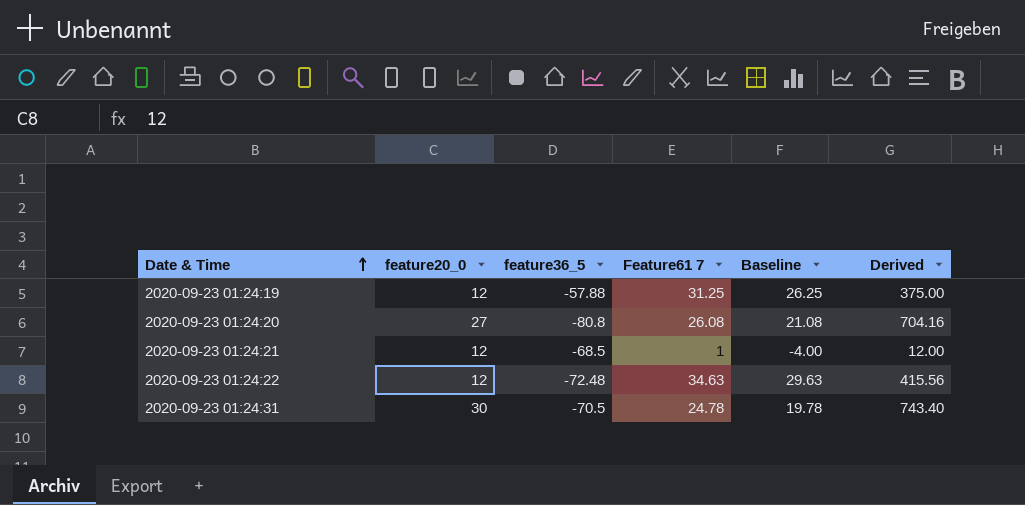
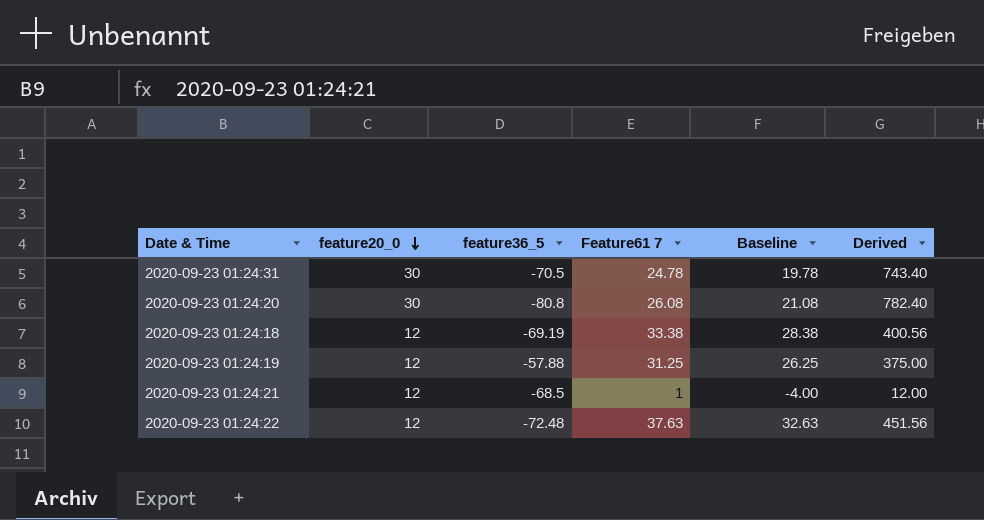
row order: Date & Time ascending -> feature20_0 descending
2020-09-23 01:24:20 | feature20_0: 27 -> 30
2020-09-23 01:24:20 | Derived: 704.16 -> 782.40
row 2020-09-23 01:24:18: none -> 12 | -69.19 | 33.38 | 28.38 | 400.56
2020-09-23 01:24:22 | Feature61 7: 34.63 -> 37.63
2020-09-23 01:24:22 | Baseline: 29.63 -> 32.63
2020-09-23 01:24:22 | Derived: 415.56 -> 451.56

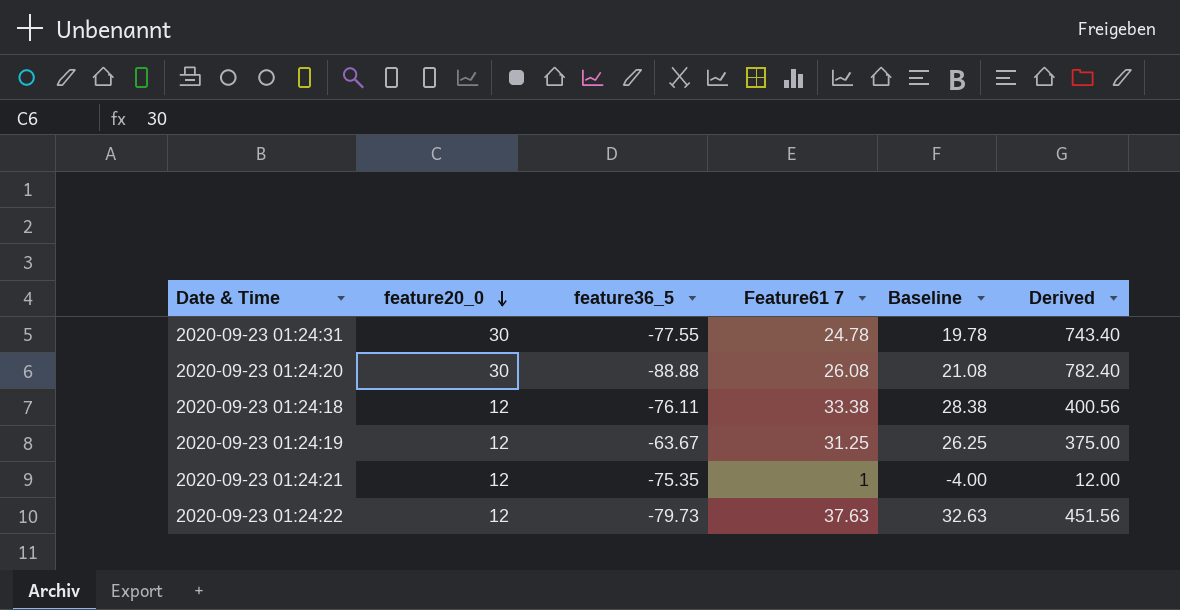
2020-09-23 01:24:31 | feature36_5: -70.5 -> -77.55
2020-09-23 01:24:20 | feature36_5: -80.8 -> -88.88
2020-09-23 01:24:18 | feature36_5: -69.19 -> -76.11
2020-09-23 01:24:19 | feature36_5: -57.88 -> -63.67
2020-09-23 01:24:21 | feature36_5: -68.5 -> -75.35
2020-09-23 01:24:22 | feature36_5: -72.48 -> -79.73

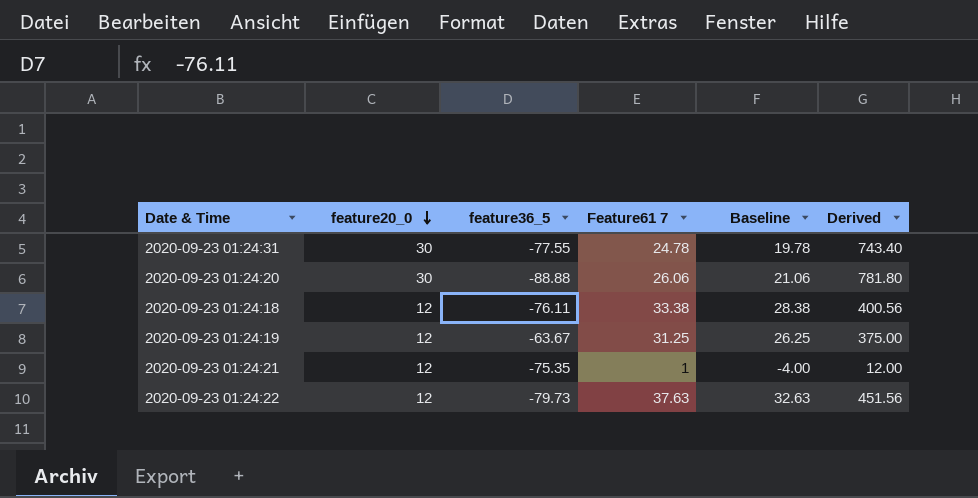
2020-09-23 01:24:20 | Feature61 7: 26.08 -> 26.06
2020-09-23 01:24:20 | Baseline: 21.08 -> 21.06
2020-09-23 01:24:20 | Derived: 782.40 -> 781.80

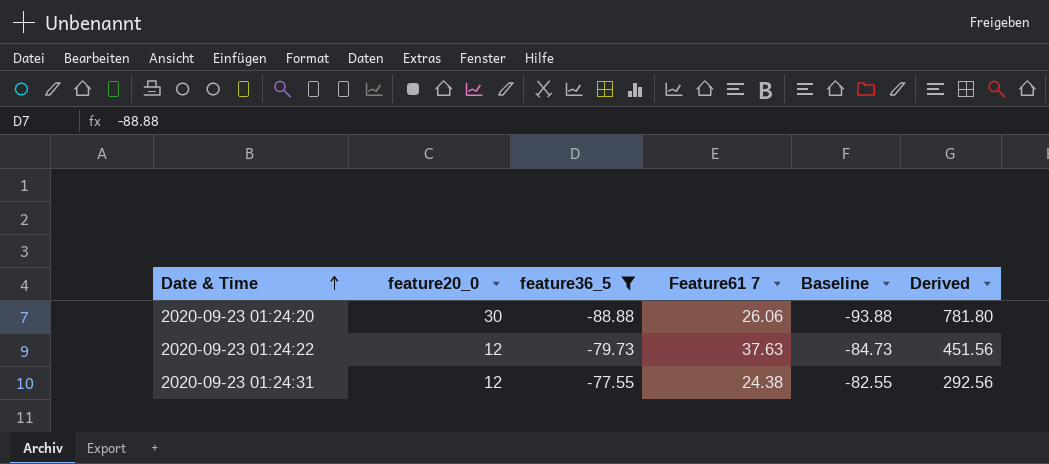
filter: none -> feature36_5 <= -77.55
row order: feature20_0 descending -> Date & Time ascending
column Baseline | formula: [Feature61 7] - 5 -> [feature36_5] - 5
2020-09-23 01:24:31 | feature20_0: 30 -> 12
2020-09-23 01:24:31 | Feature61 7: 24.78 -> 24.38
2020-09-23 01:24:31 | Derived: 743.40 -> 292.56

